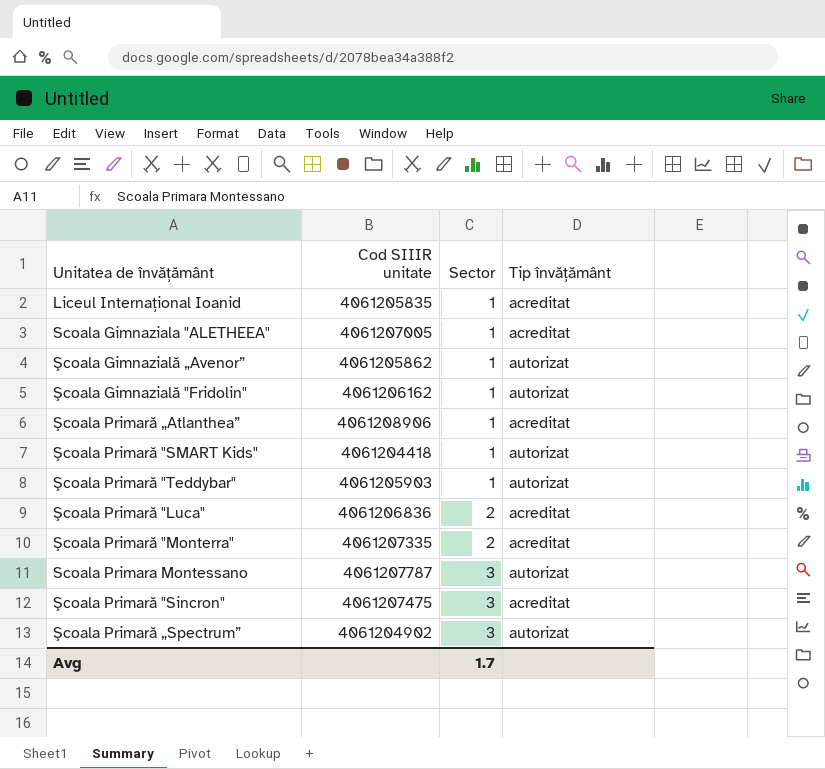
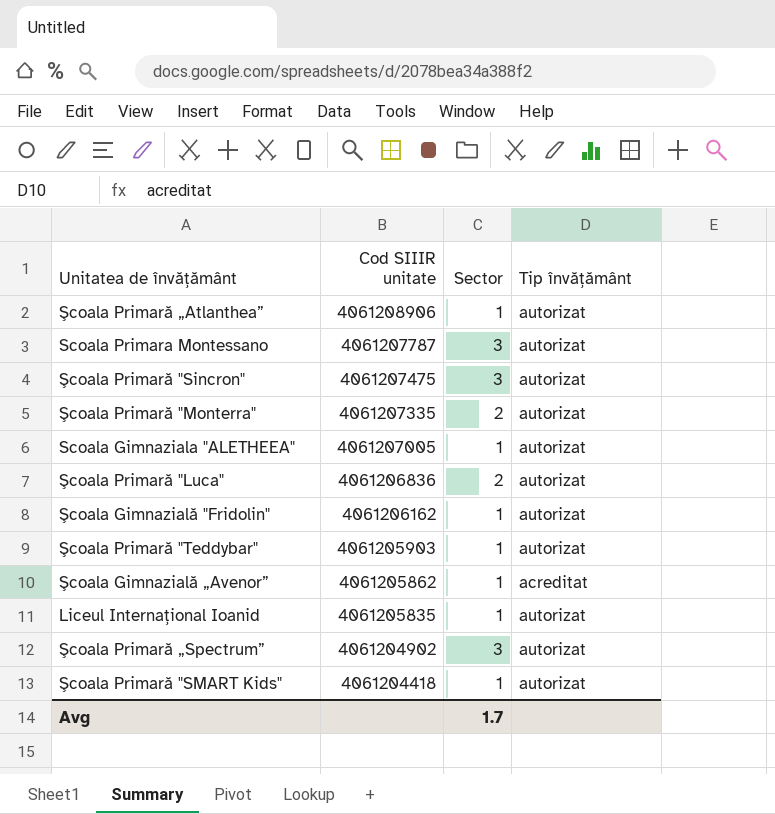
row order: Sector ascending -> Cod SIIIR unitate descending
Şcoala Primară „Atlanthea” | Tip învățământ: acreditat -> autorizat
Şcoala Primară "Sincron" | Tip învățământ: acreditat -> autorizat
Şcoala Primară "Monterra" | Tip învățământ: acreditat -> autorizat
Scoala Gimnaziala "ALETHEEA" | Tip învățământ: acreditat -> autorizat
Şcoala Primară "Luca" | Tip învățământ: acreditat -> autorizat
Şcoala Gimnazială „Avenor” | Tip învățământ: autorizat -> acreditat
Liceul Internațional Ioanid | Tip învățământ: acreditat -> autorizat

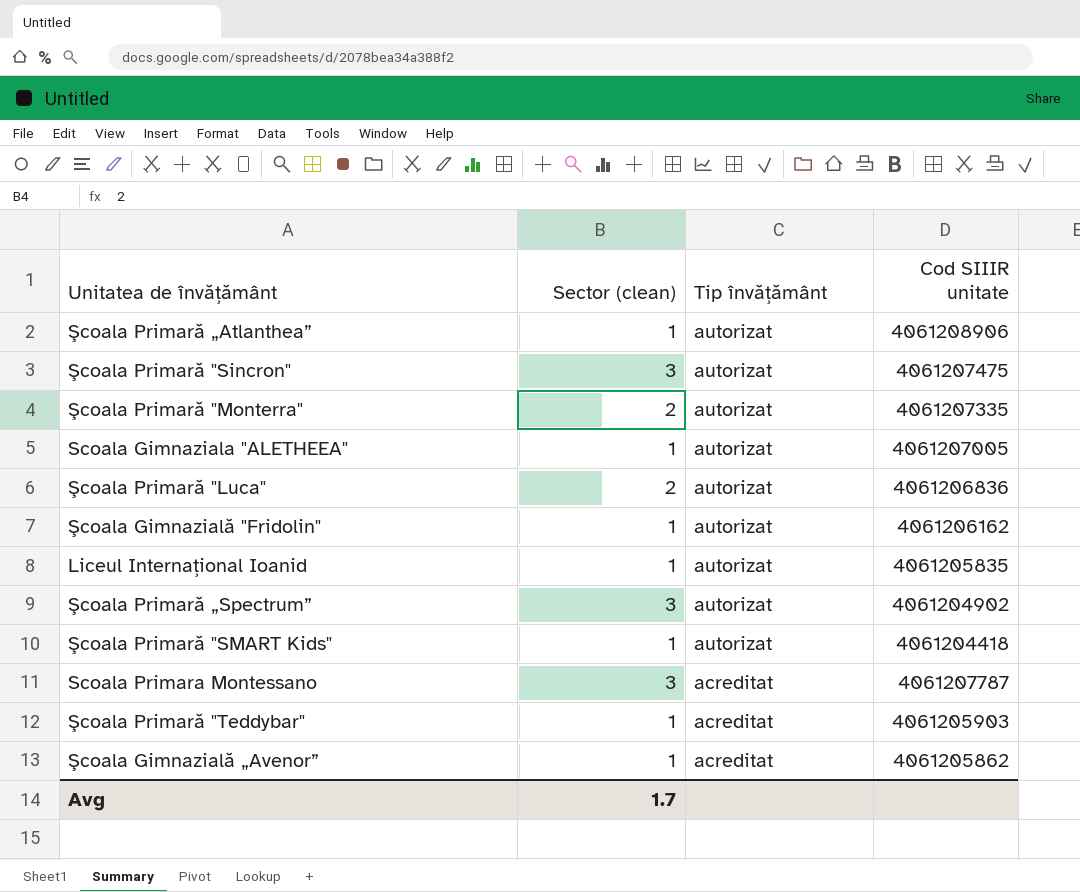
row order: Cod SIIIR unitate descending -> Tip învățământ descending
column name: Sector -> Sector (clean)
column Cod SIIIR unitate | position: 2 -> 4
Scoala Primara Montessano | Tip învățământ: autorizat -> acreditat
Şcoala Primară "Teddybar" | Tip învățământ: autorizat -> acreditat

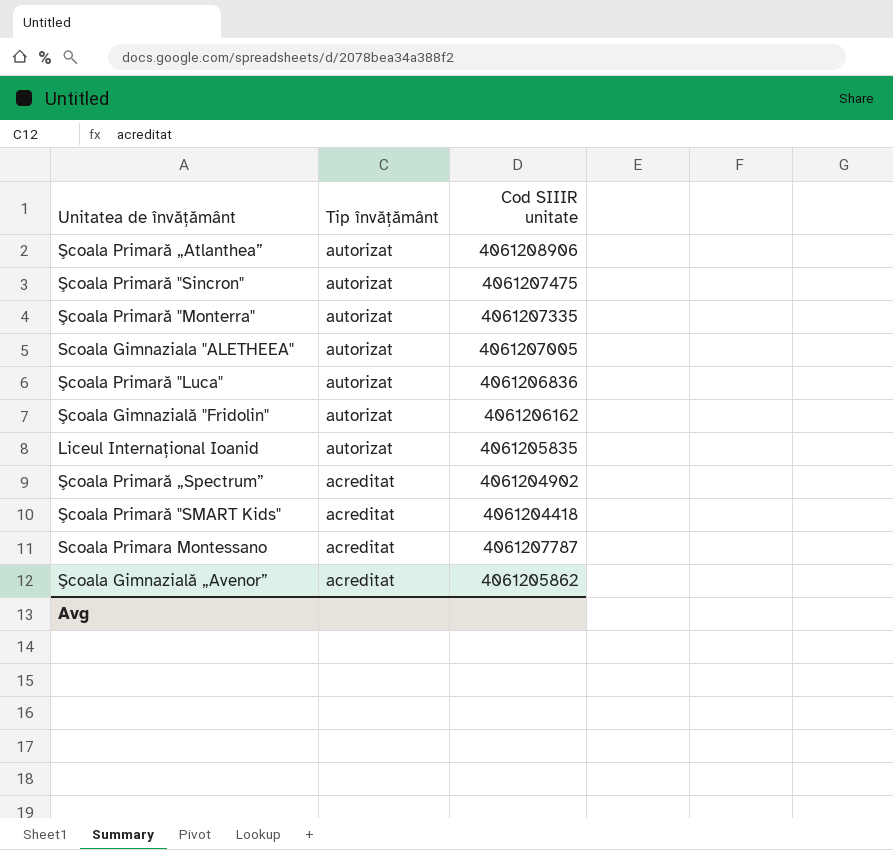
column Sector (clean) | position: 2 -> none
row Şcoala Primară "Teddybar": 1 | acreditat | 4061205903 -> none
Şcoala Primară „Spectrum” | Tip învățământ: autorizat -> acreditat
Şcoala Primară "SMART Kids" | Tip învățământ: autorizat -> acreditat

